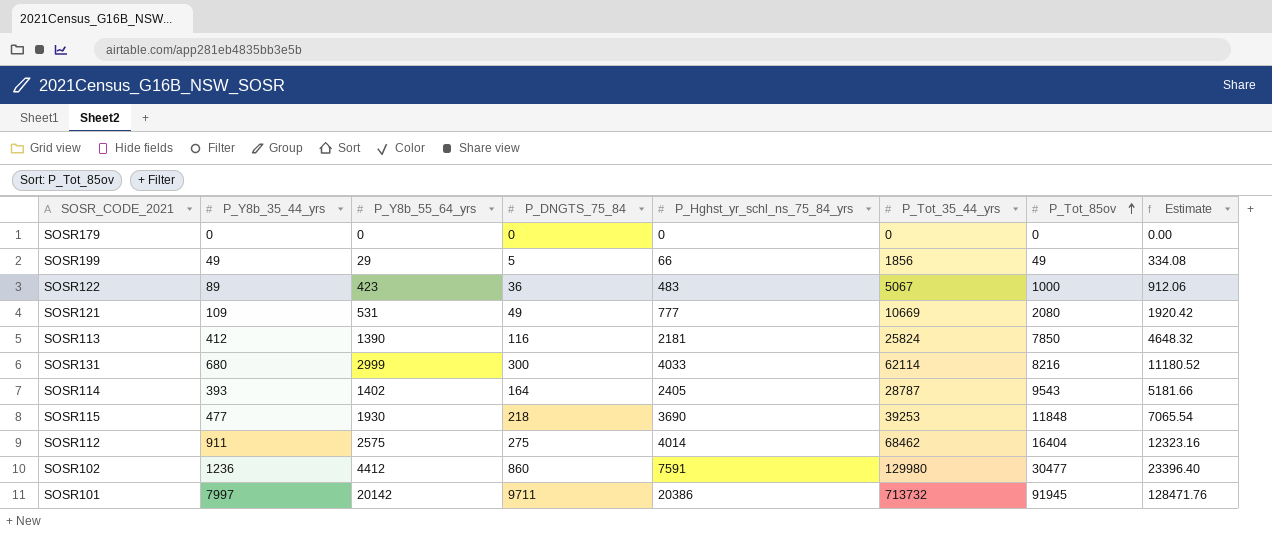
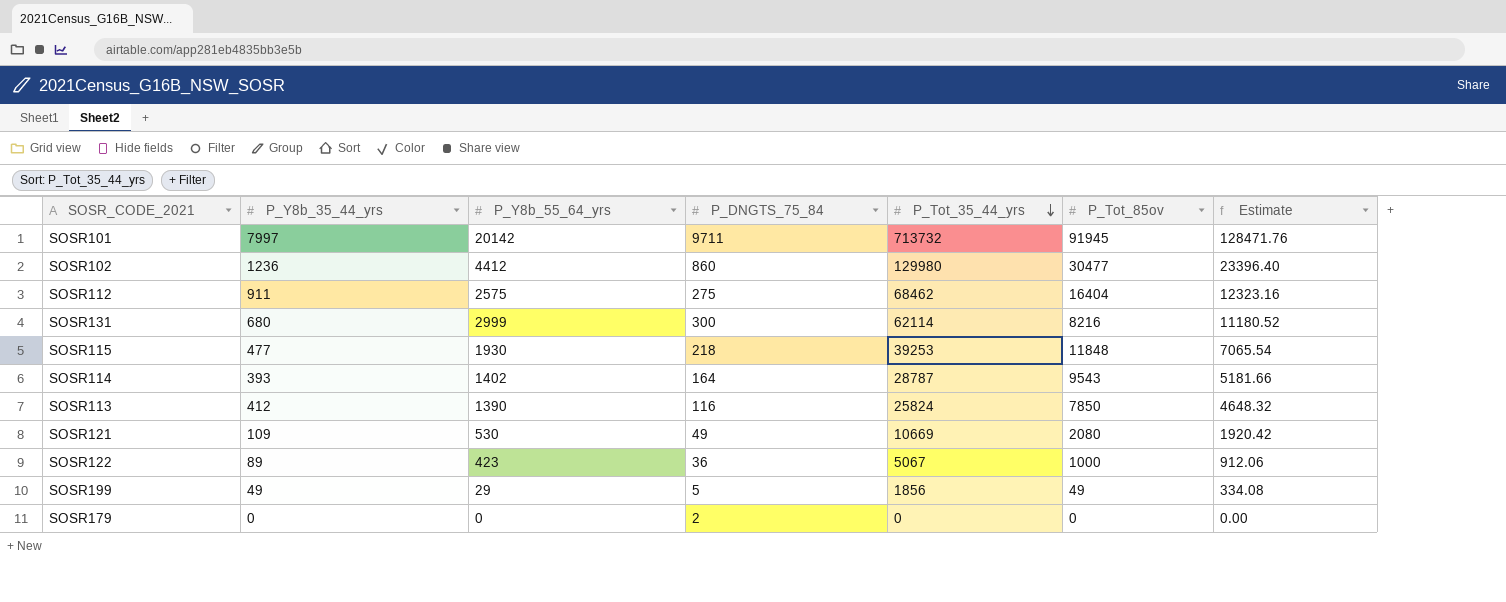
row order: P_Tot_85ov ascending -> P_Tot_35_44_yrs descending
column P_Hghst_yr_schl_ns_75_84_yrs | position: 5 -> none
SOSR121 | P_Y8b_55_64_yrs: 531 -> 530
SOSR179 | P_DNGTS_75_84: 0 -> 2

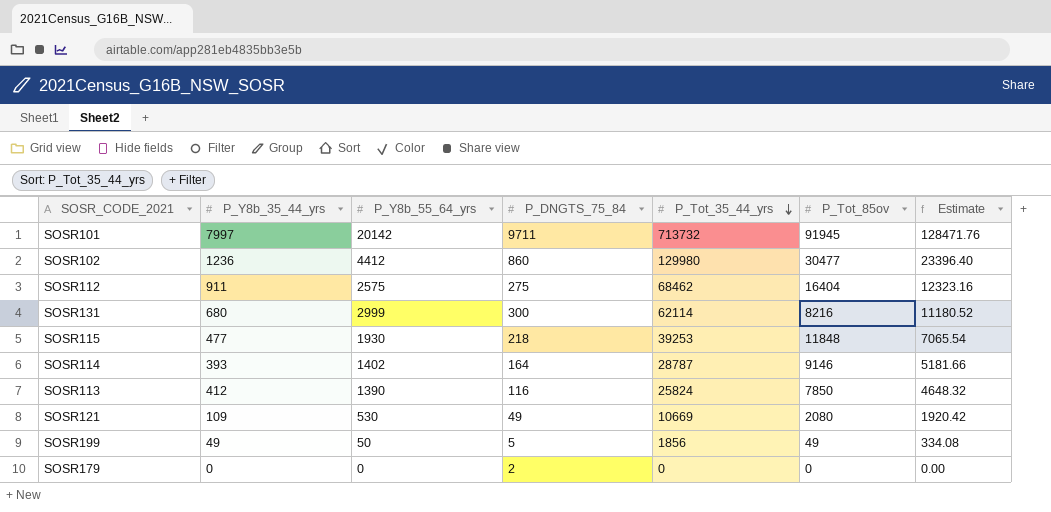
row SOSR122: 89 | 423 | 36 | 5067 | 1000 | 912.06 -> none
SOSR114 | P_Tot_85ov: 9543 -> 9146
SOSR199 | P_Y8b_55_64_yrs: 29 -> 50

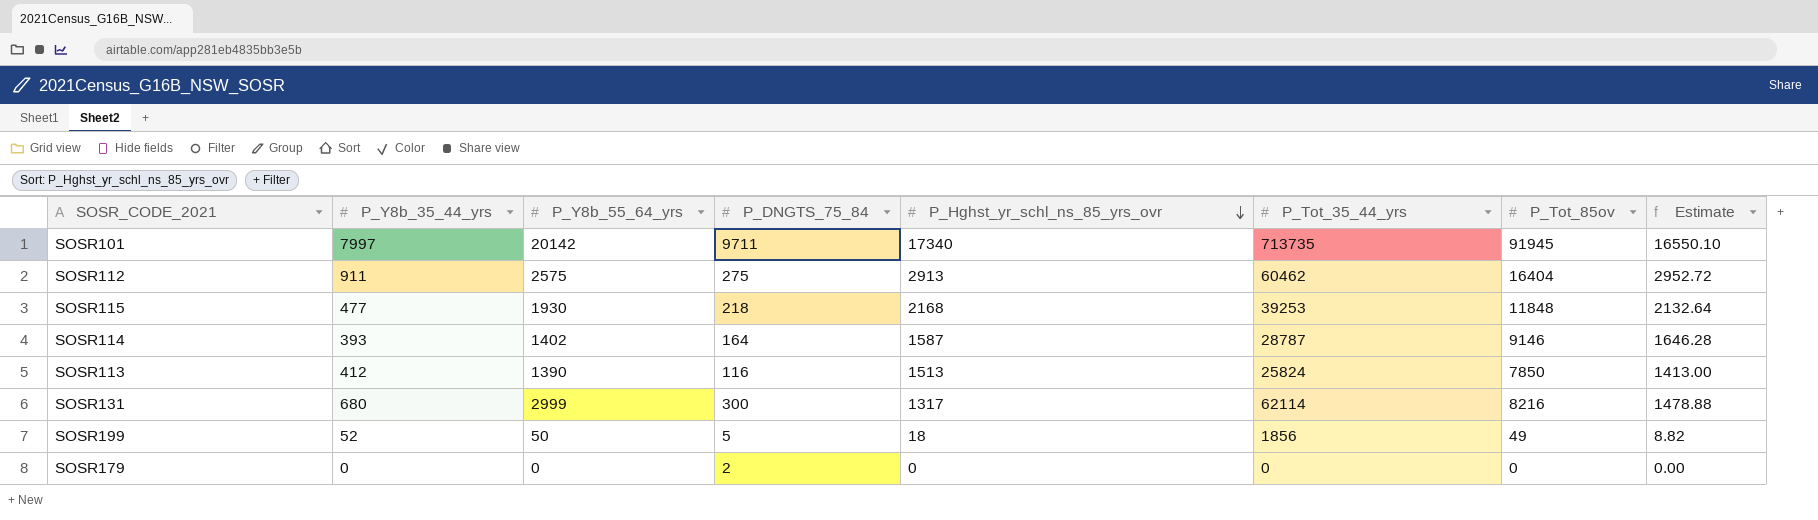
row order: P_Tot_35_44_yrs descending -> P_Hghst_yr_schl_ns_85_yrs_ovr descending
column P_Hghst_yr_schl_ns_85_yrs_ovr | position: none -> 5
column Estimate | formula: [P_Tot_35_44_yrs] * 0.18 -> [P_Tot_85ov] * 0.18
row SOSR102: 1236 | 4412 | 860 | 129980 | 30477 | 23396.40 -> none
row SOSR121: 109 | 530 | 49 | 10669 | 2080 | 1920.42 -> none
SOSR101 | P_Tot_35_44_yrs: 713732 -> 713735
SOSR112 | P_Tot_35_44_yrs: 68462 -> 60462
SOSR199 | P_Y8b_35_44_yrs: 49 -> 52

